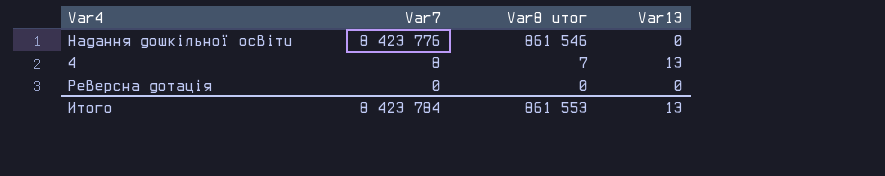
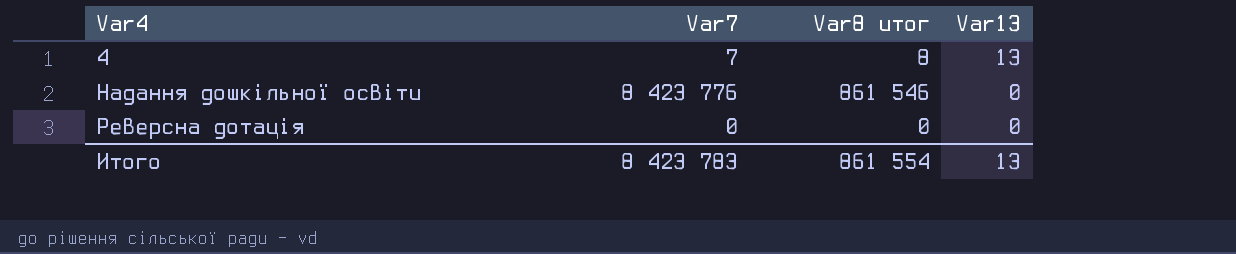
row order: Var7 descending -> Var4 ascending
4 | Var7: 8 -> 7
4 | Var8 итог: 7 -> 8
Итого | Var7: 8 423 784 -> 8 423 783
Итого | Var8 итог: 861 553 -> 861 554

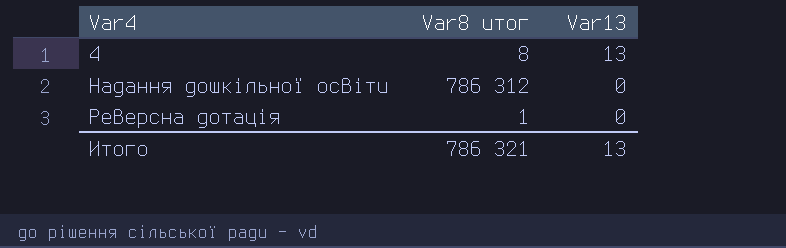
column Var7 | position: 2 -> none
Надання дошкільної освіти | Var8 итог: 861 546 -> 786 312
Реверсна дотація | Var8 итог: 0 -> 1
Итого | Var8 итог: 861 554 -> 786 321

